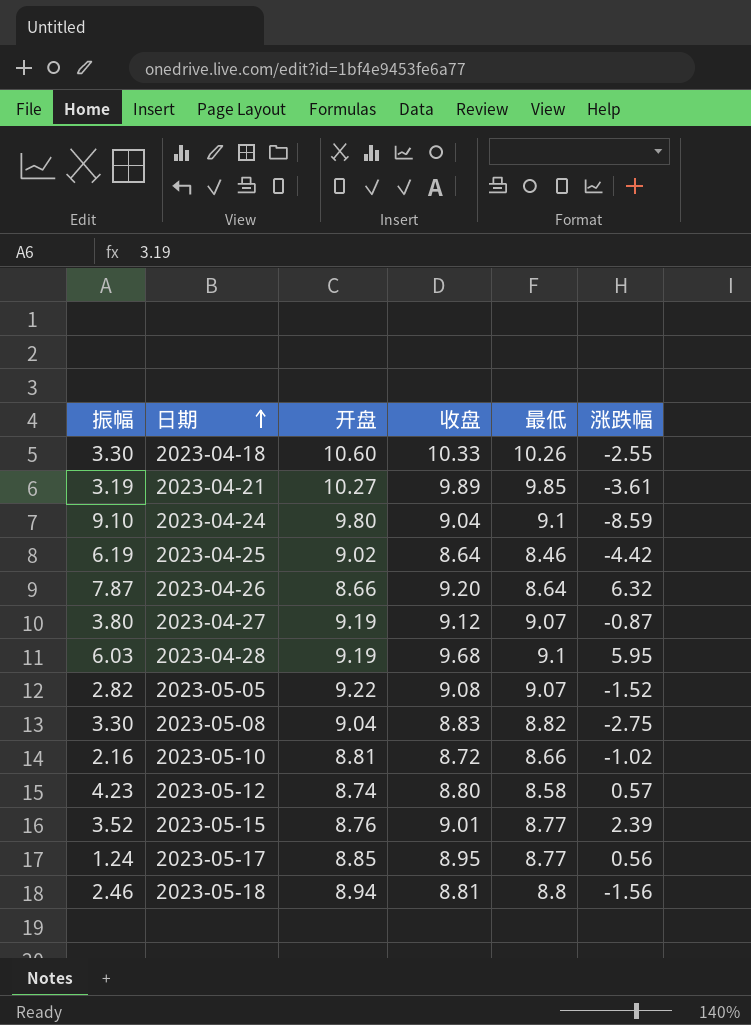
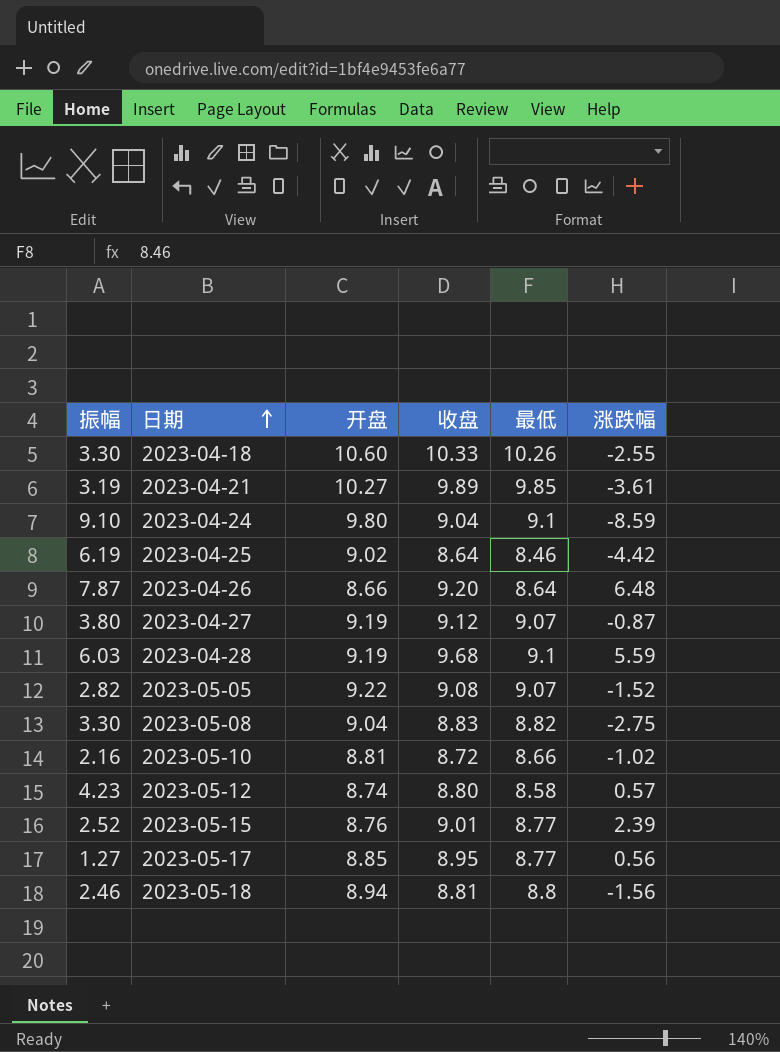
2023-04-26 | 涨跌幅: 6.32 -> 6.48
2023-04-28 | 涨跌幅: 5.95 -> 5.59
2023-05-15 | 振幅: 3.52 -> 2.52
2023-05-17 | 振幅: 1.24 -> 1.27

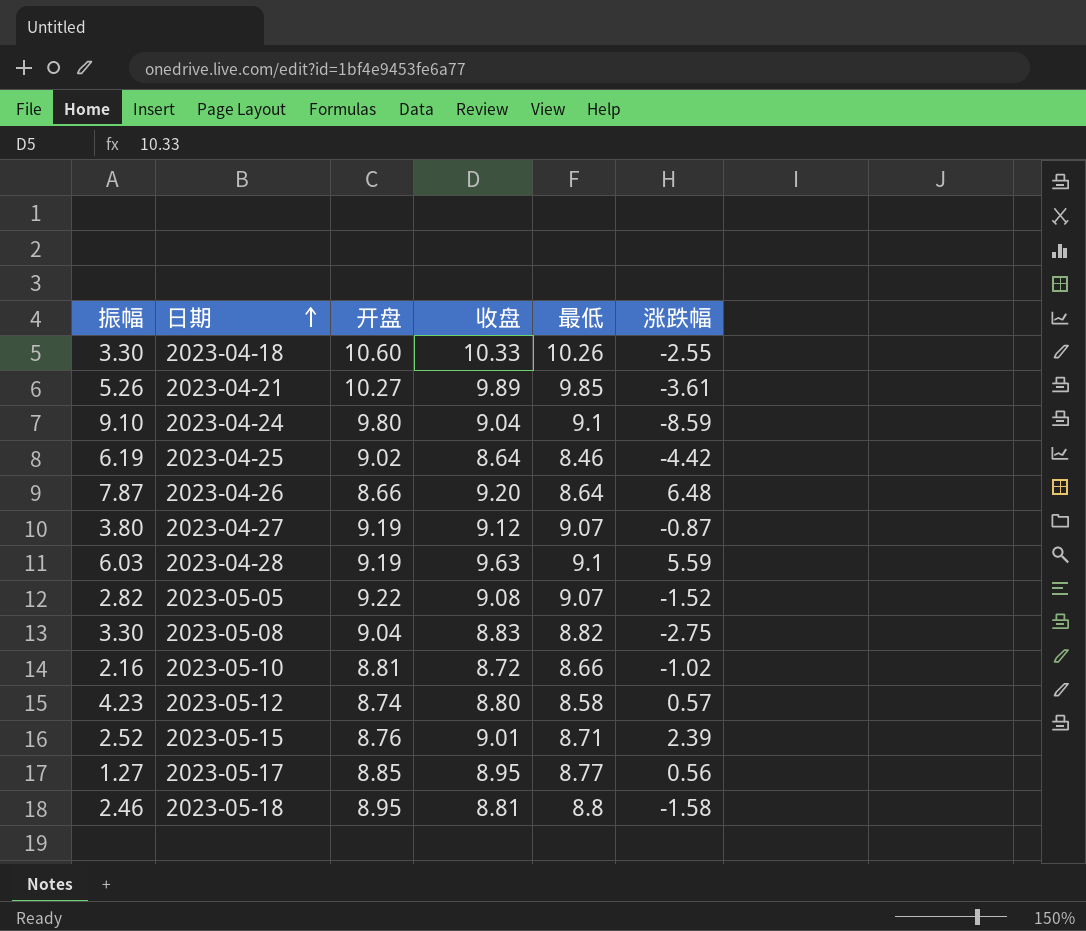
2023-04-21 | 振幅: 3.19 -> 5.26
2023-04-28 | 收盘: 9.68 -> 9.63
2023-05-15 | 最低: 8.77 -> 8.71
2023-05-18 | 开盘: 8.94 -> 8.95
2023-05-18 | 涨跌幅: -1.56 -> -1.58

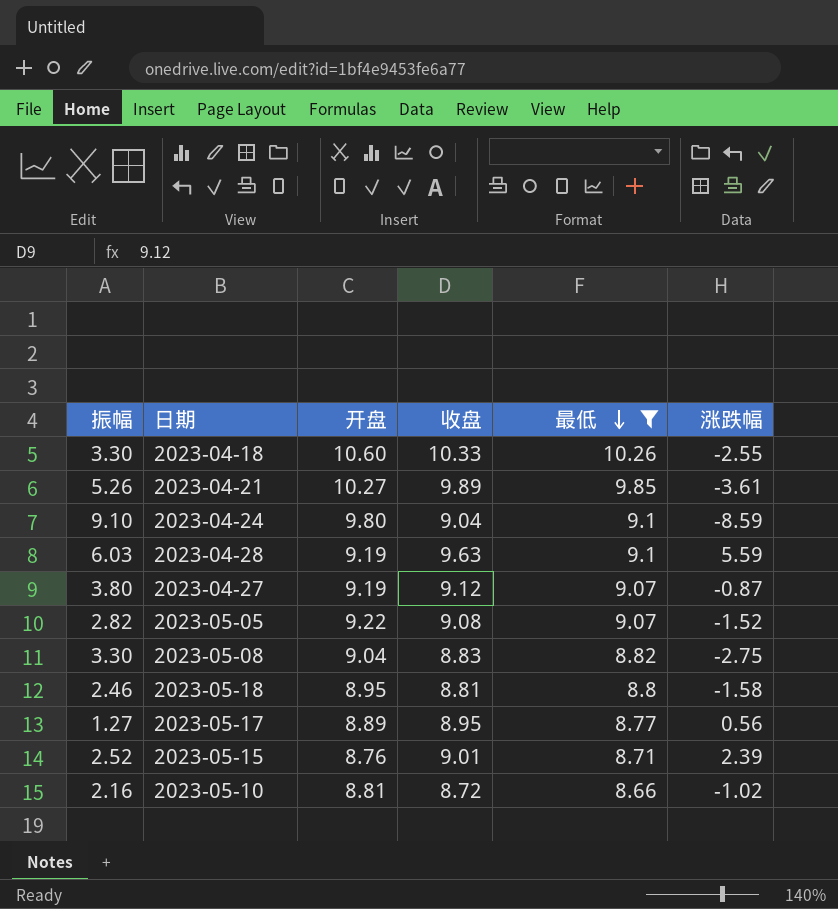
filter: none -> 最低 >= 8.66
row order: 日期 ascending -> 最低 descending
2023-05-17 | 开盘: 8.85 -> 8.89

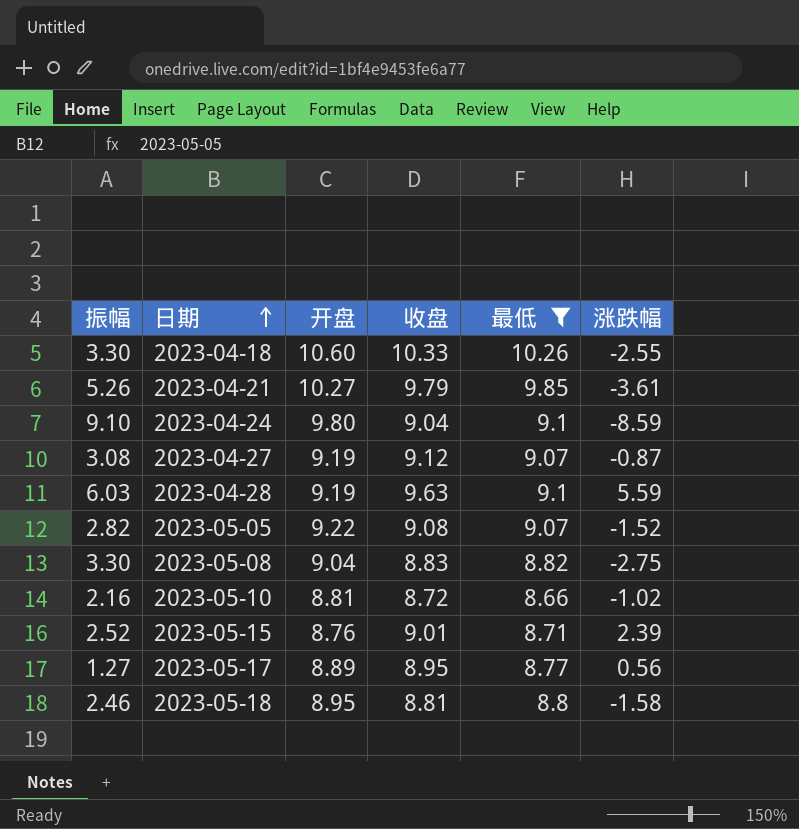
row order: 最低 descending -> 日期 ascending
2023-04-21 | 收盘: 9.89 -> 9.79
2023-04-27 | 振幅: 3.80 -> 3.08

